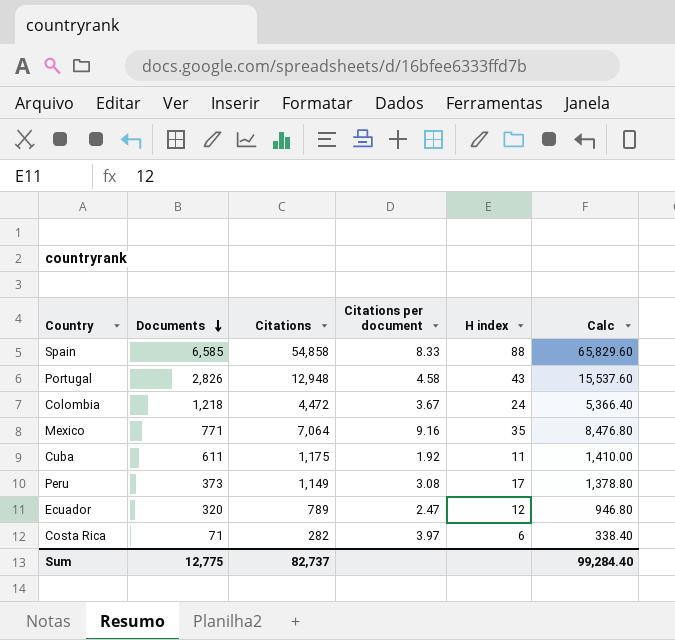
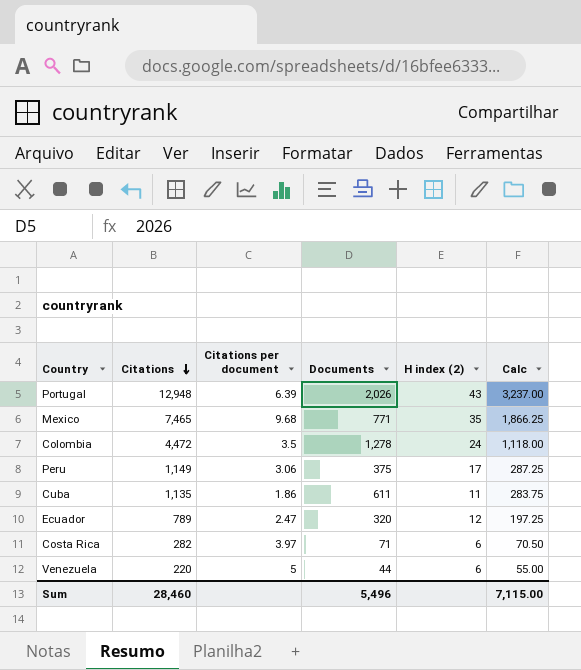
row order: Documents descending -> Citations descending
column Documents | position: 2 -> 4
column name: H index -> H index (2)
column Calc | formula: [Citations] * 1.2 -> [Citations] * 0.25
row Spain: 6,585 | 54,858 | 8.33 | 88 | 65,829.60 -> none
Portugal | Citations per document: 4.58 -> 6.39
Portugal | Documents: 2,826 -> 2,026
Mexico | Citations: 7,064 -> 7,465
Mexico | Citations per document: 9.16 -> 9.68
Colombia | Citations per document: 3.67 -> 3.5
Colombia | Documents: 1,218 -> 1,278
Peru | Citations per document: 3.08 -> 3.06
Peru | Documents: 373 -> 375
Cuba | Citations: 1,175 -> 1,135
Cuba | Citations per document: 1.92 -> 1.86
row Venezuela: none -> 220 | 5 | 44 | 6 | 55.00
Sum | Citations: 82,737 -> 28,460
Sum | Documents: 12,775 -> 5,496
Sum | Calc: 99,284.40 -> 7,115.00

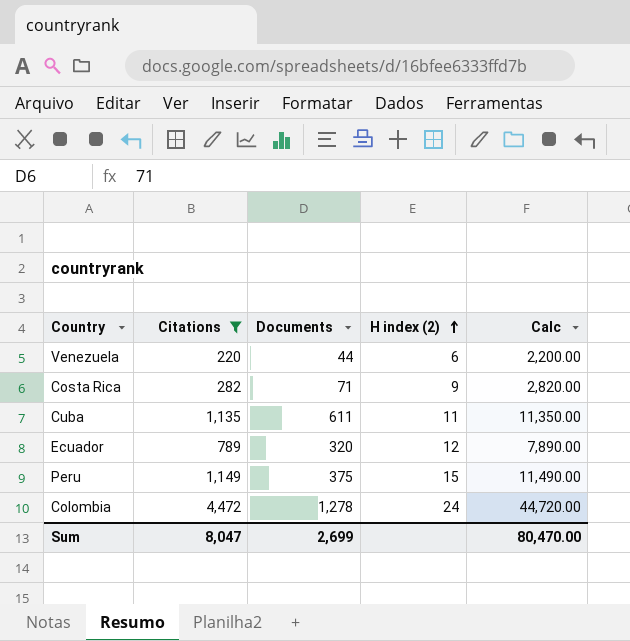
filter: none -> Citations <= 4,472
row order: Citations descending -> H index (2) ascending
column Citations per document | formula: [Citations] / [Documents] -> none
column Calc | formula: [Citations] * 0.25 -> [Citations] * 10
Costa Rica | H index (2): 6 -> 9
Peru | H index (2): 17 -> 15
Sum | Citations: 28,460 -> 8,047
Sum | Documents: 5,496 -> 2,699
Sum | Calc: 7,115.00 -> 80,470.00

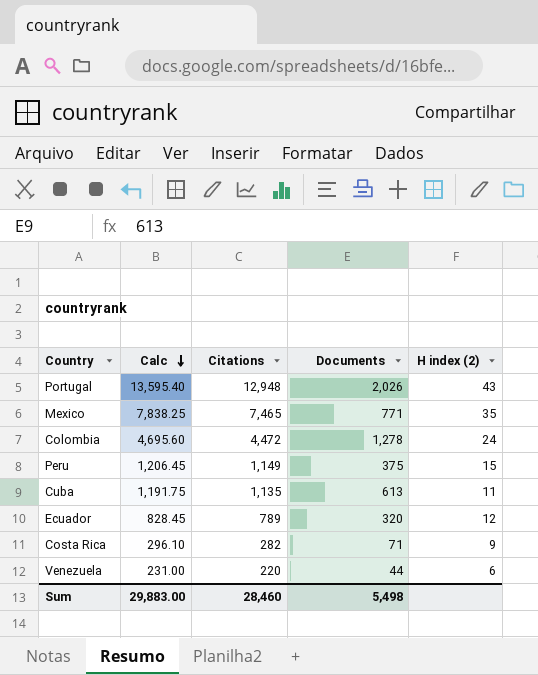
filter: Citations <= 4,472 -> none
row order: H index (2) ascending -> Calc descending
column Calc | formula: [Citations] * 10 -> [Citations] * 1.05
column Calc | position: 5 -> 2
Cuba | Documents: 611 -> 613
Sum | Calc: 80,470.00 -> 29,883.00
Sum | Citations: 8,047 -> 28,460
Sum | Documents: 2,699 -> 5,498

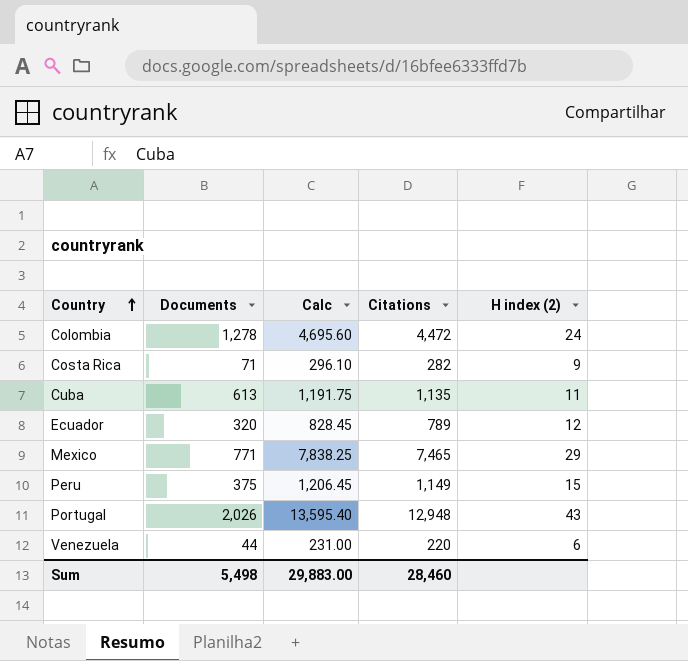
row order: Calc descending -> Country ascending
column Documents | position: 4 -> 2
Mexico | H index (2): 35 -> 29

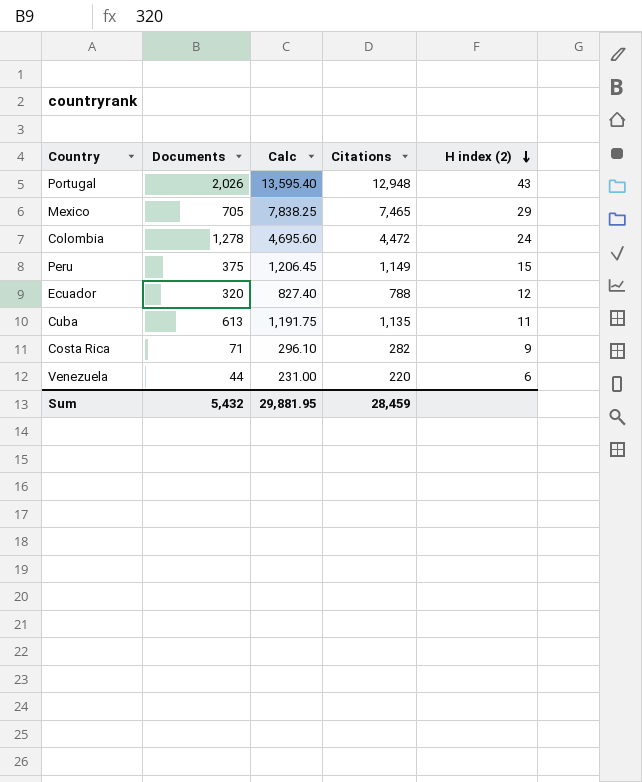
row order: Country ascending -> H index (2) descending
Mexico | Documents: 771 -> 705
Ecuador | Calc: 828.45 -> 827.40
Ecuador | Citations: 789 -> 788
Sum | Documents: 5,498 -> 5,432
Sum | Calc: 29,883.00 -> 29,881.95
Sum | Citations: 28,460 -> 28,459

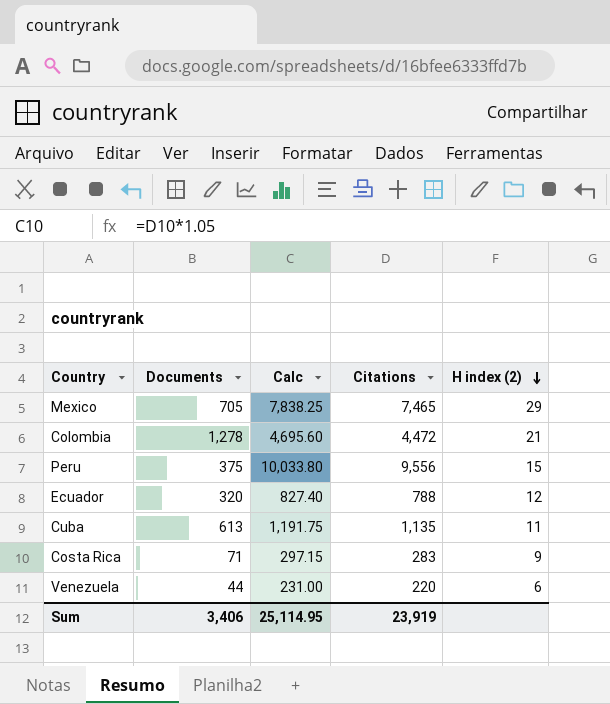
row Portugal: 2,026 | 13,595.40 | 12,948 | 43 -> none
Colombia | H index (2): 24 -> 21
Peru | Calc: 1,206.45 -> 10,033.80
Peru | Citations: 1,149 -> 9,556
Costa Rica | Calc: 296.10 -> 297.15
Costa Rica | Citations: 282 -> 283
Sum | Documents: 5,432 -> 3,406
Sum | Calc: 29,881.95 -> 25,114.95
Sum | Citations: 28,459 -> 23,919

